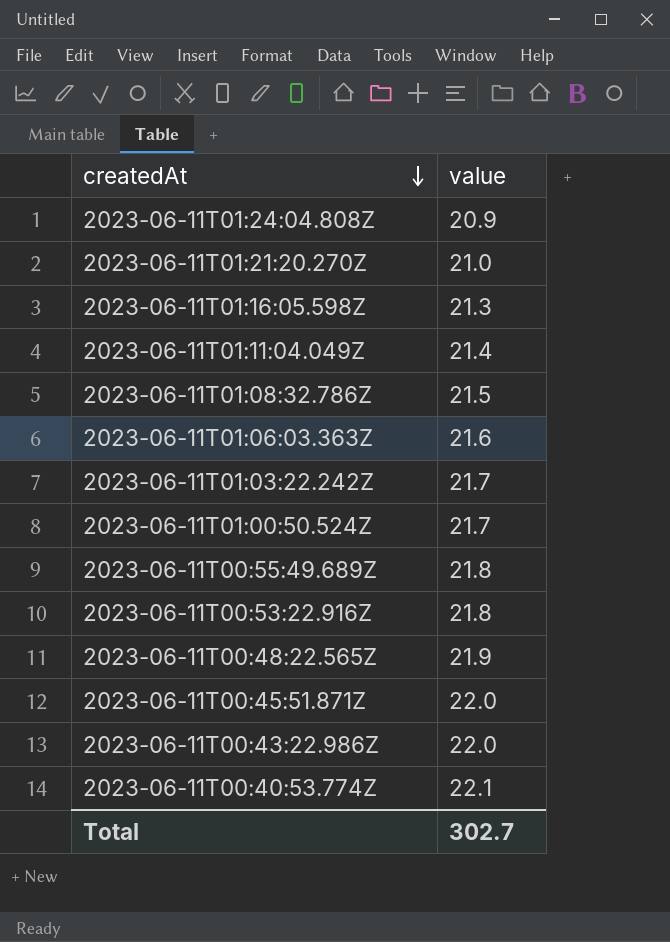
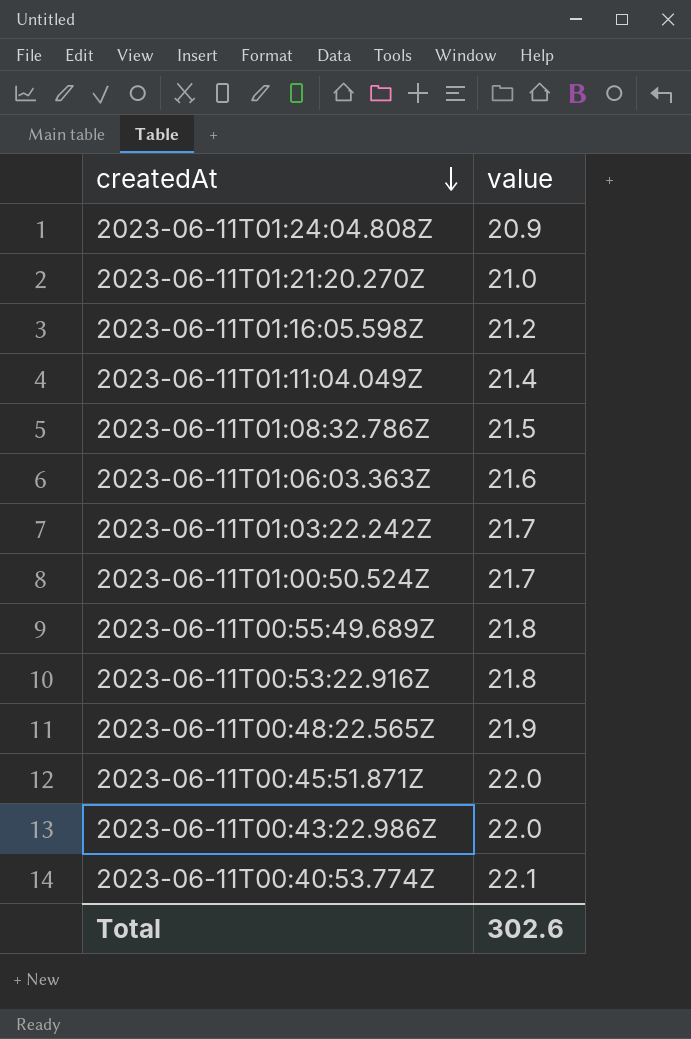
2023-06-11T01:16:05.598Z | value: 21.3 -> 21.2
Total | value: 302.7 -> 302.6

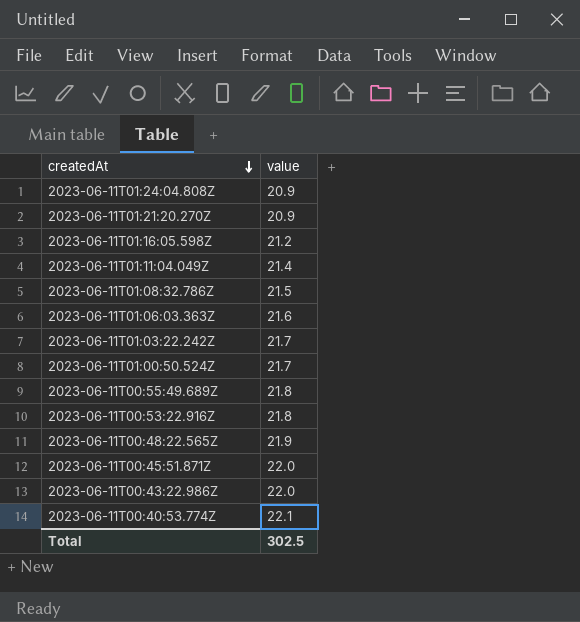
2023-06-11T01:21:20.270Z | value: 21.0 -> 20.9
Total | value: 302.6 -> 302.5

